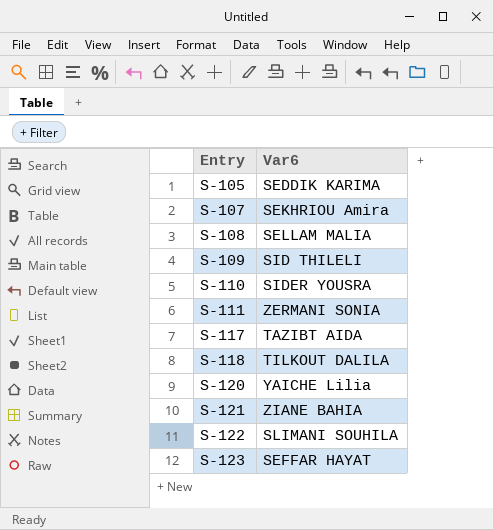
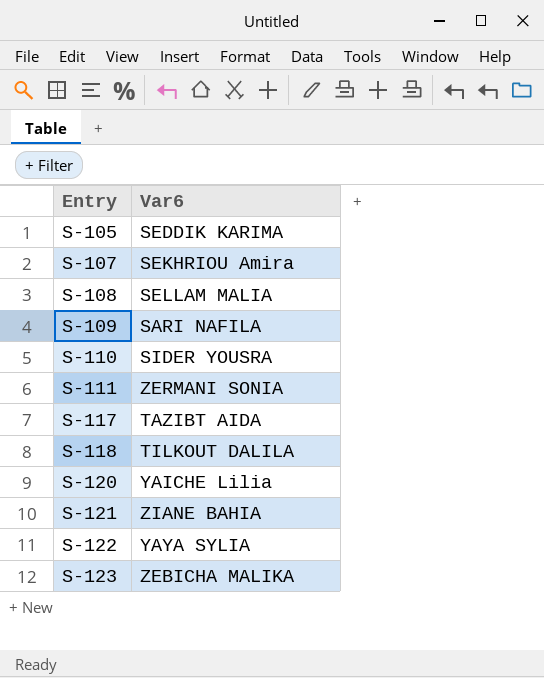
S-109 | Var6: SID THILELI -> SARI NAFILA
S-122 | Var6: SLIMANI SOUHILA -> YAYA SYLIA
S-123 | Var6: SEFFAR HAYAT -> ZEBICHA MALIKA

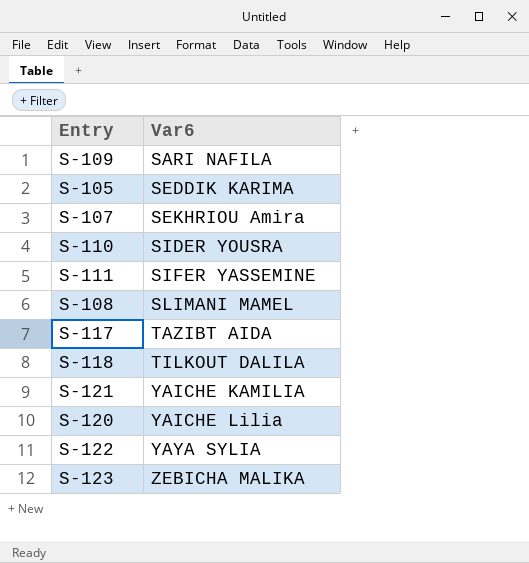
row order: Entry ascending -> Var6 ascending
S-111 | Var6: ZERMANI SONIA -> SIFER YASSEMINE
S-108 | Var6: SELLAM MALIA -> SLIMANI MAMEL
S-121 | Var6: ZIANE BAHIA -> YAICHE KAMILIA

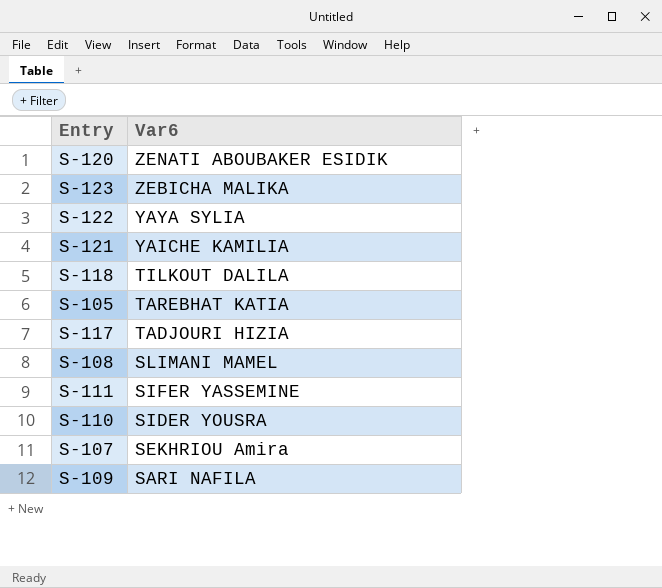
row order: Var6 ascending -> Var6 descending
S-120 | Var6: YAICHE Lilia -> ZENATI ABOUBAKER ESIDIK
S-105 | Var6: SEDDIK KARIMA -> TAREBHAT KATIA
S-117 | Var6: TAZIBT AIDA -> TADJOURI HIZIA

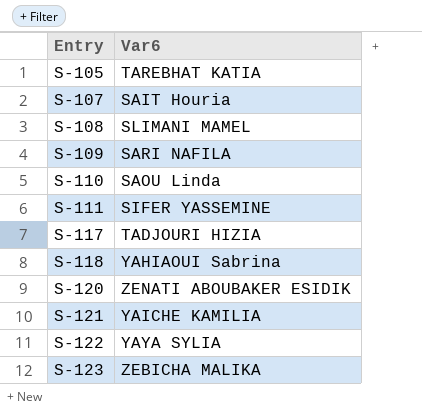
row order: Var6 descending -> Entry ascending
S-107 | Var6: SEKHRIOU Amira -> SAIT Houria
S-110 | Var6: SIDER YOUSRA -> SAOU Linda
S-118 | Var6: TILKOUT DALILA -> YAHIAOUI Sabrina

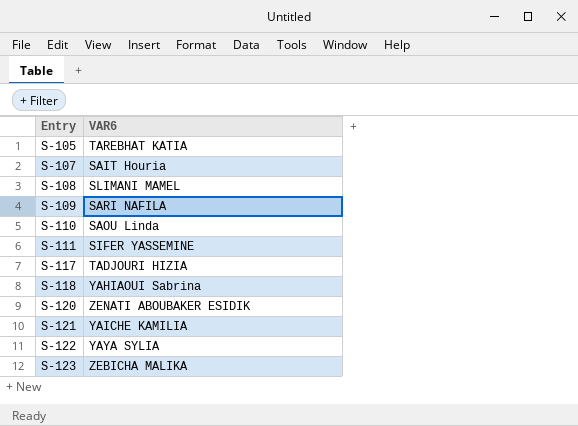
column name: Var6 -> VAR6

